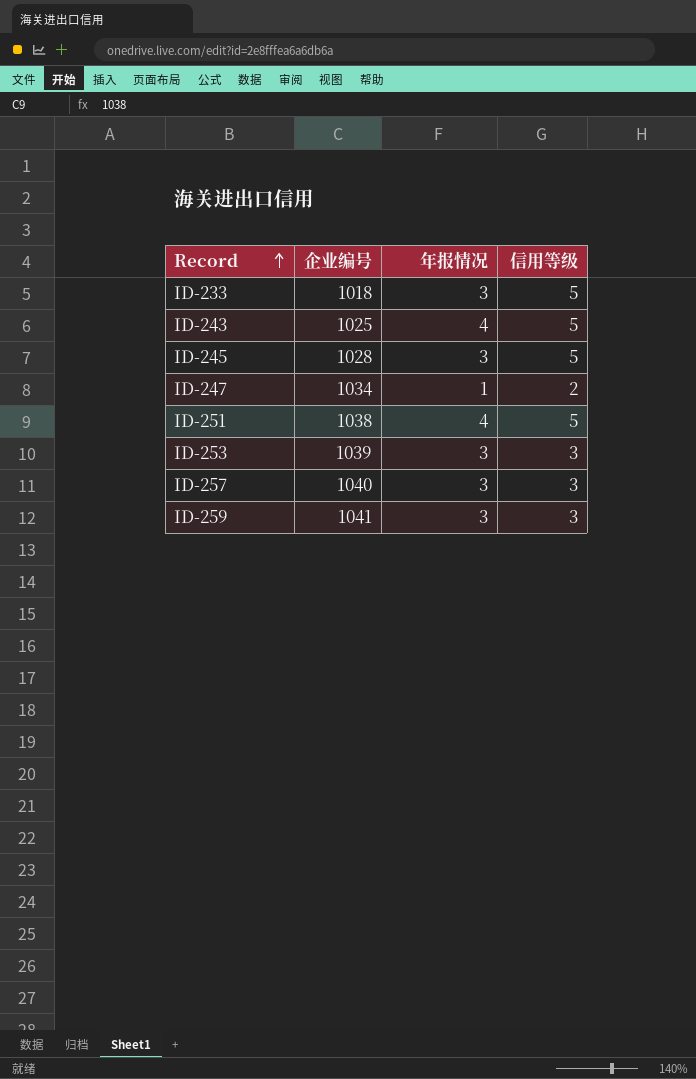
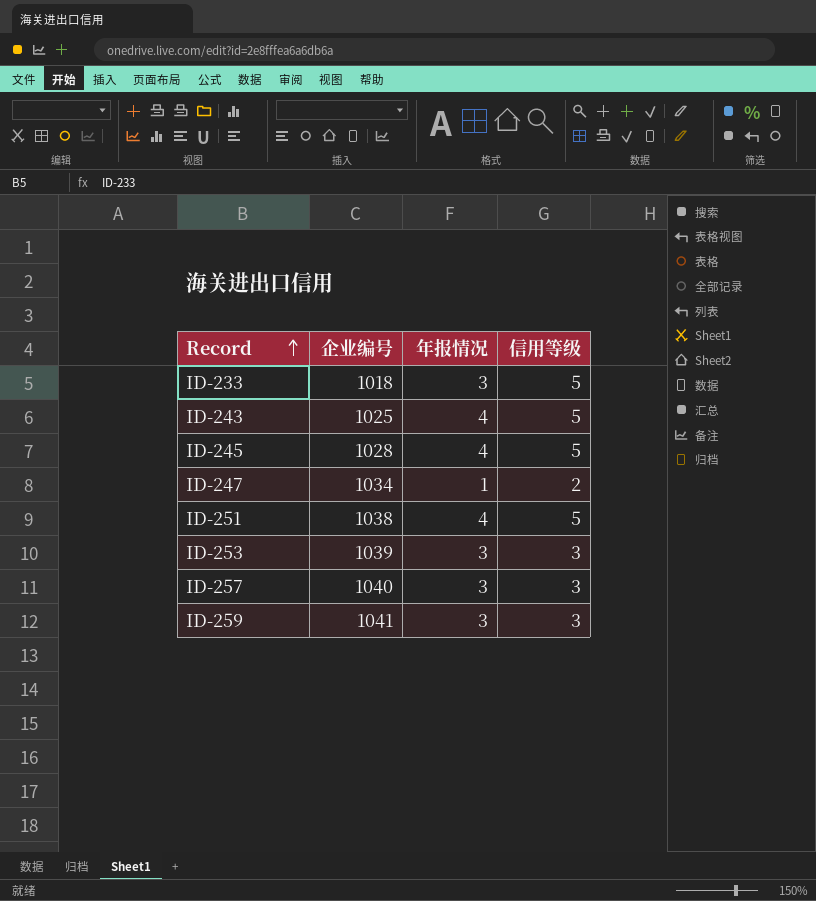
ID-245 | 年报情况: 3 -> 4

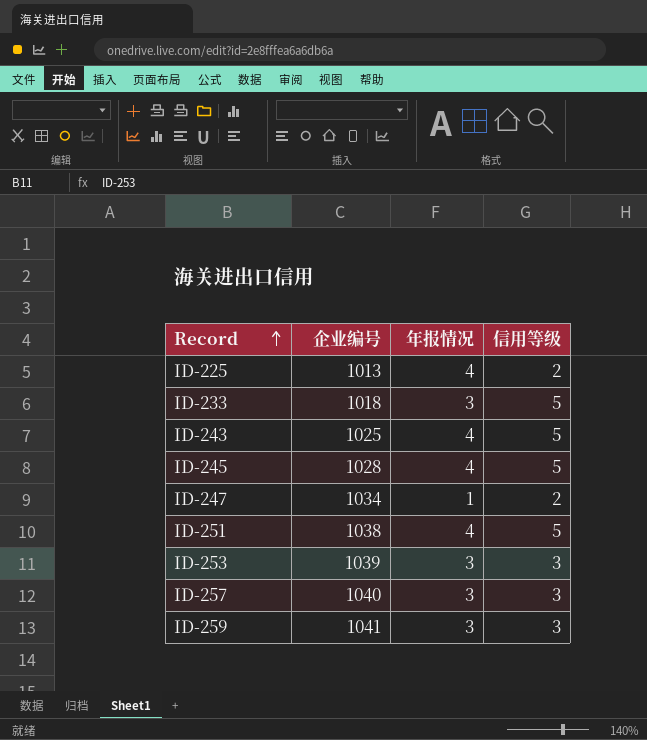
row ID-225: none -> 1013 | 4 | 2

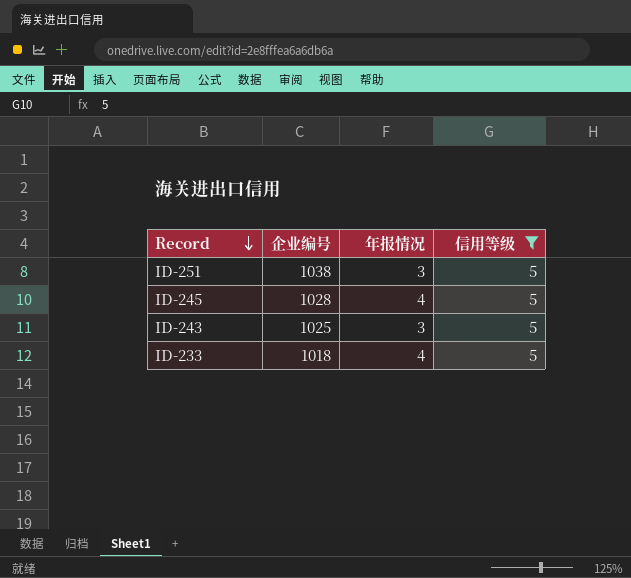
filter: none -> 信用等级 = 5
row order: Record ascending -> Record descending
ID-251 | 年报情况: 4 -> 3
ID-243 | 年报情况: 4 -> 3
ID-233 | 年报情况: 3 -> 4

